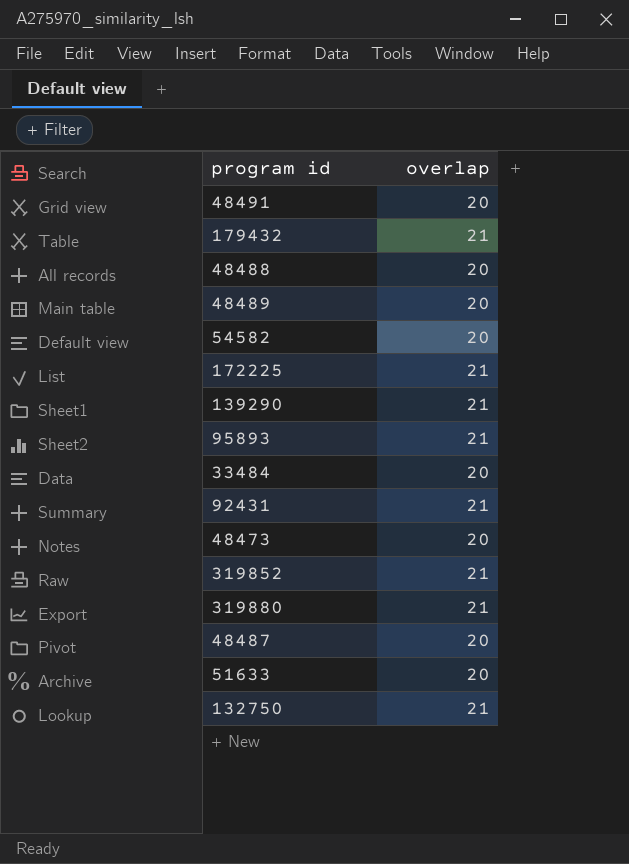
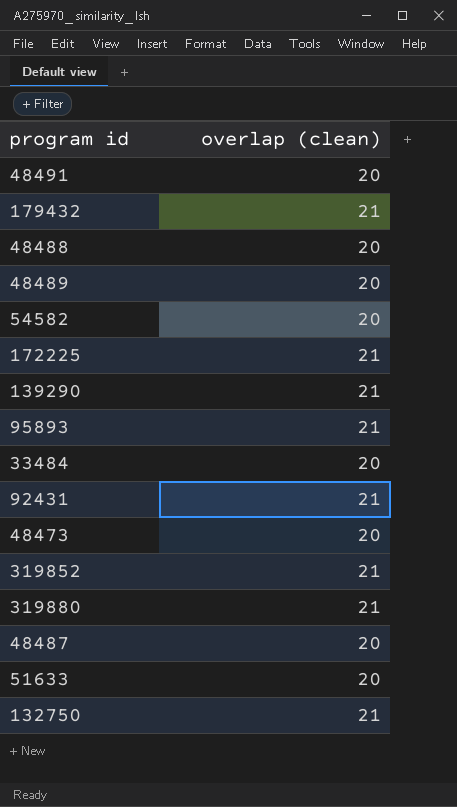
column name: overlap -> overlap (clean)

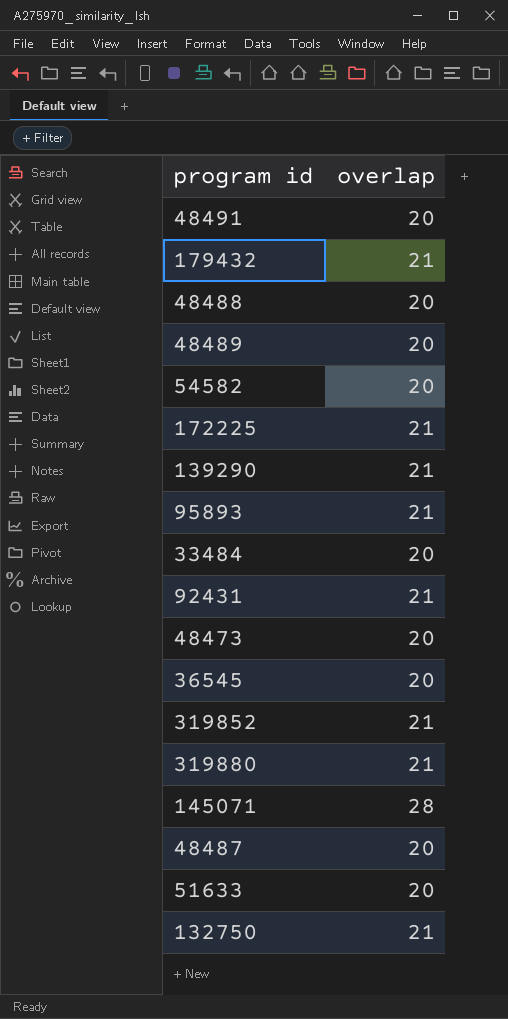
column name: overlap (clean) -> overlap
row 36545: none -> 20
row 145071: none -> 28

